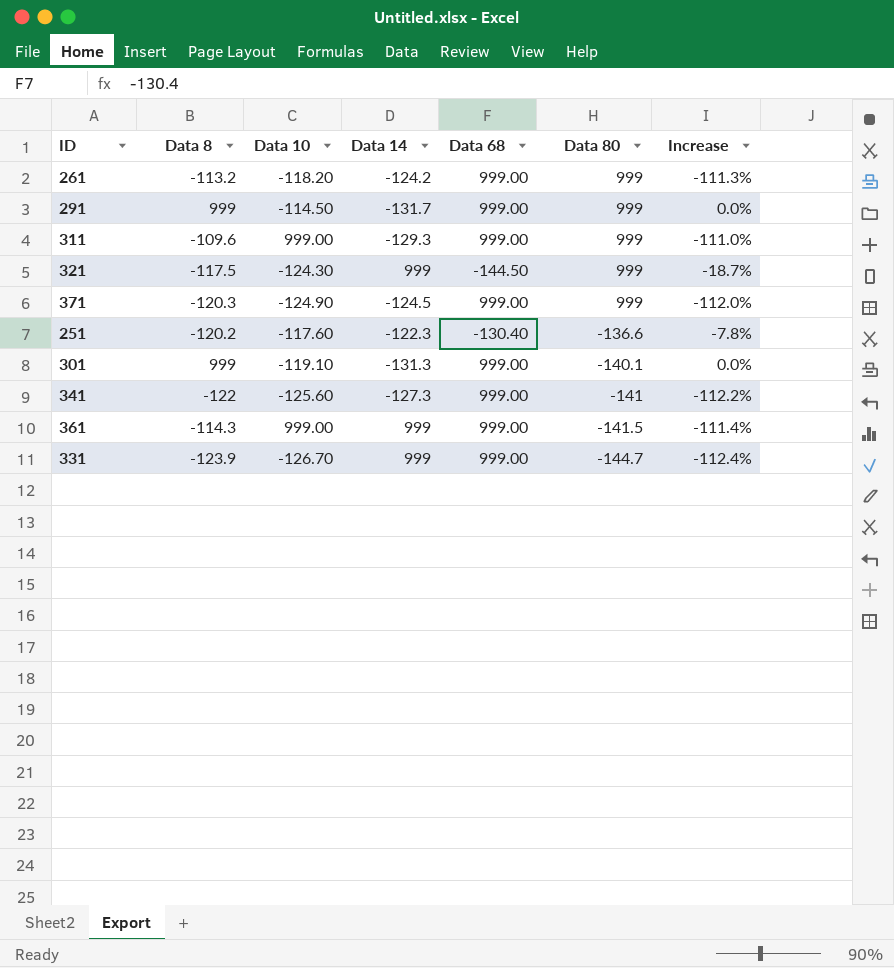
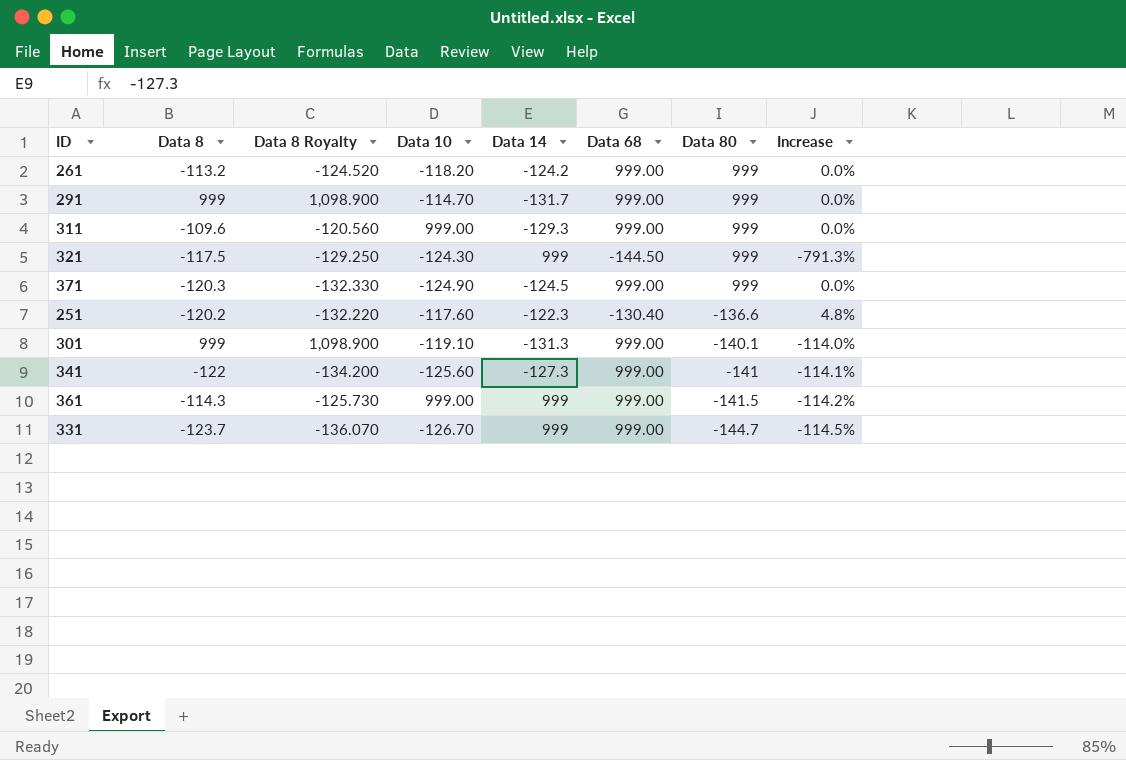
column Data 8 Royalty | formula: none -> [Data 8] * 1.1
column Increase | formula: ([Data 8] - [Data 68]) / [Data 68] -> ([Data 80] - [Data 68]) / [Data 68]
291 | Data 10: -114.50 -> -114.70
331 | Data 8: -123.9 -> -123.7

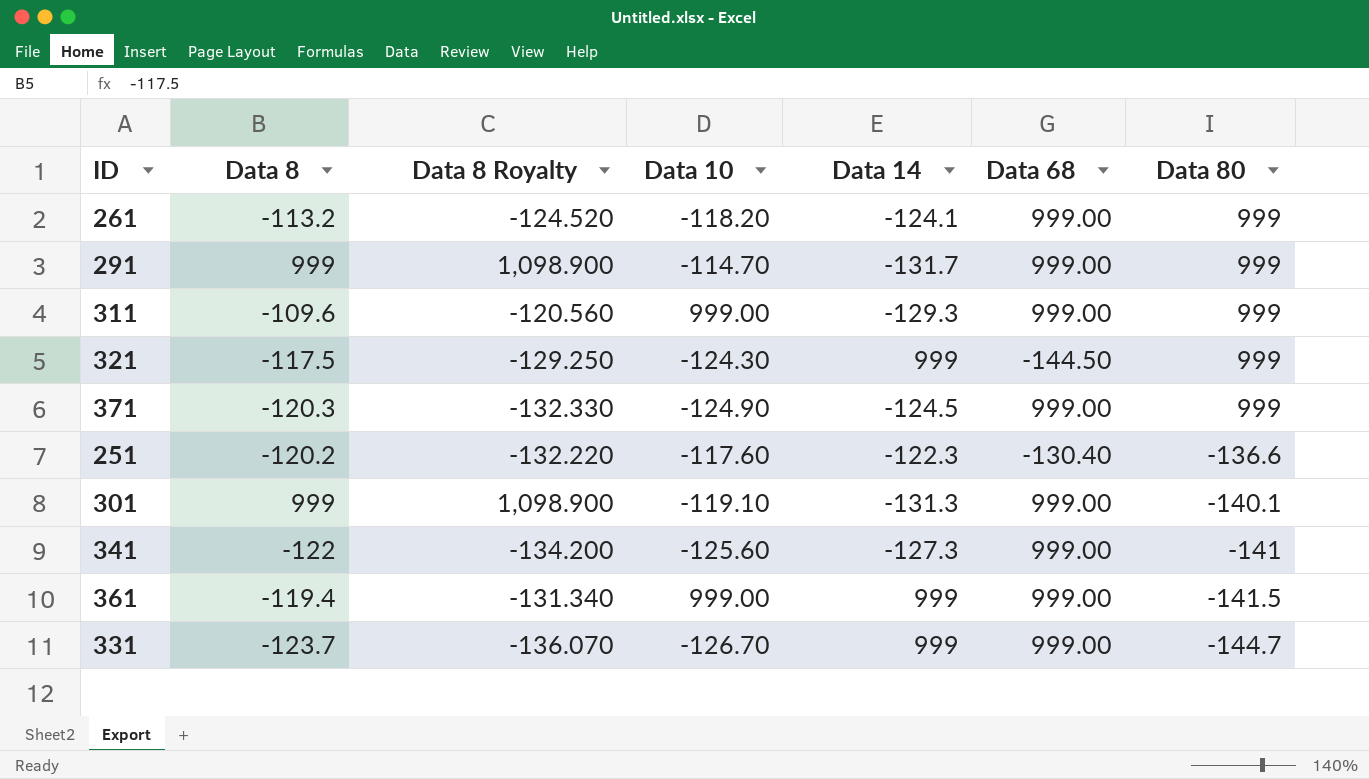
column Increase | formula: ([Data 80] - [Data 68]) / [Data 68] -> none
261 | Data 14: -124.2 -> -124.1
361 | Data 8: -114.3 -> -119.4
361 | Data 8 Royalty: -125.730 -> -131.340

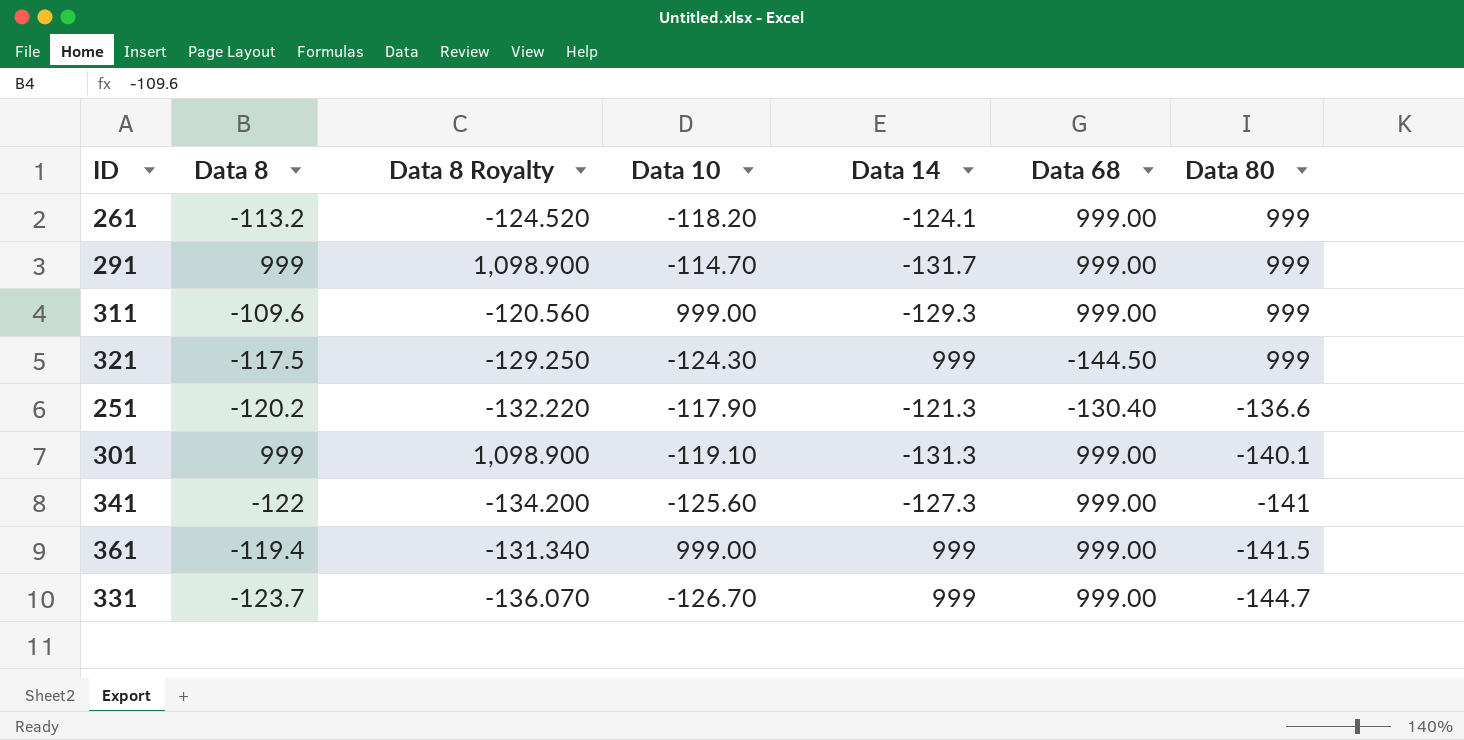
row 371: -120.3 | -132.330 | -124.90 | -124.5 | 999.00 | 999 -> none
251 | Data 10: -117.60 -> -117.90
251 | Data 14: -122.3 -> -121.3

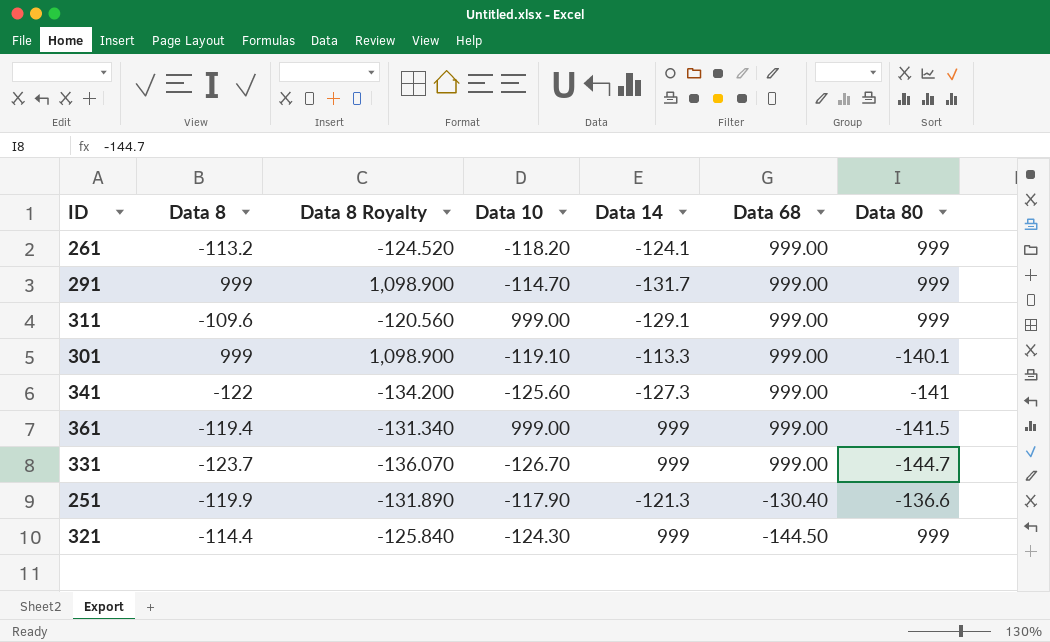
row order: Data 80 descending -> Data 68 descending
311 | Data 14: -129.3 -> -129.1
301 | Data 14: -131.3 -> -113.3
251 | Data 8: -120.2 -> -119.9
251 | Data 8 Royalty: -132.220 -> -131.890
321 | Data 8: -117.5 -> -114.4
321 | Data 8 Royalty: -129.250 -> -125.840

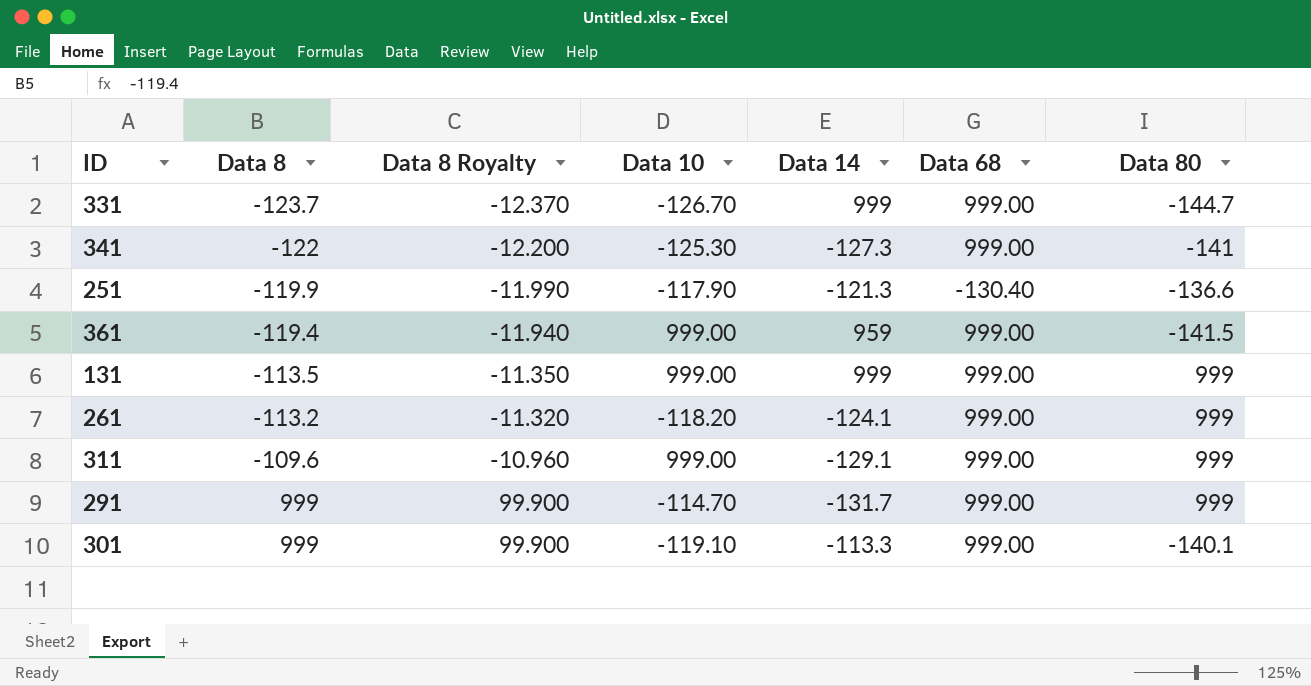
row order: Data 68 descending -> Data 8 ascending
column Data 8 Royalty | formula: [Data 8] * 1.1 -> [Data 8] * 0.1
row 321: -114.4 | -125.840 | -124.30 | 999 | -144.50 | 999 -> none
341 | Data 10: -125.60 -> -125.30
361 | Data 14: 999 -> 959
row 131: none -> -113.5 | -11.350 | 999.00 | 999 | 999.00 | 999

